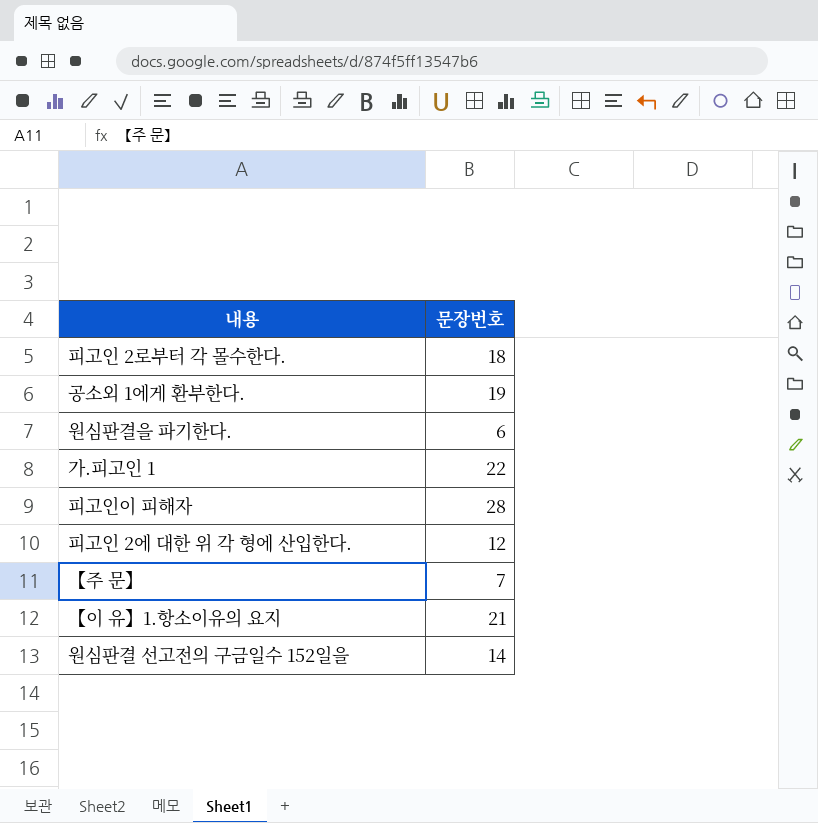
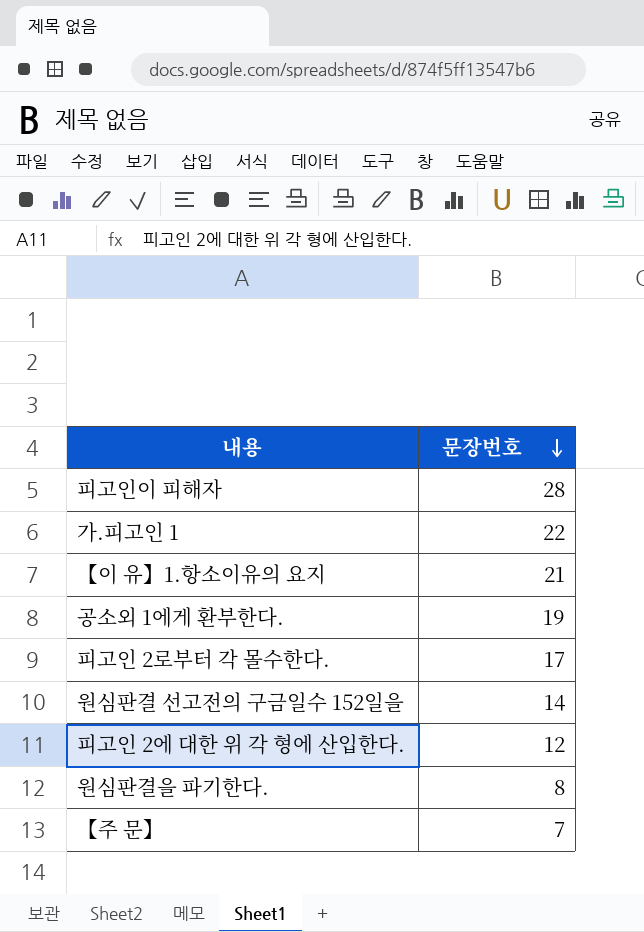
row order: none -> 문장번호 descending
피고인 2로부터 각 몰수한다. | 문장번호: 18 -> 17
원심판결을 파기한다. | 문장번호: 6 -> 8

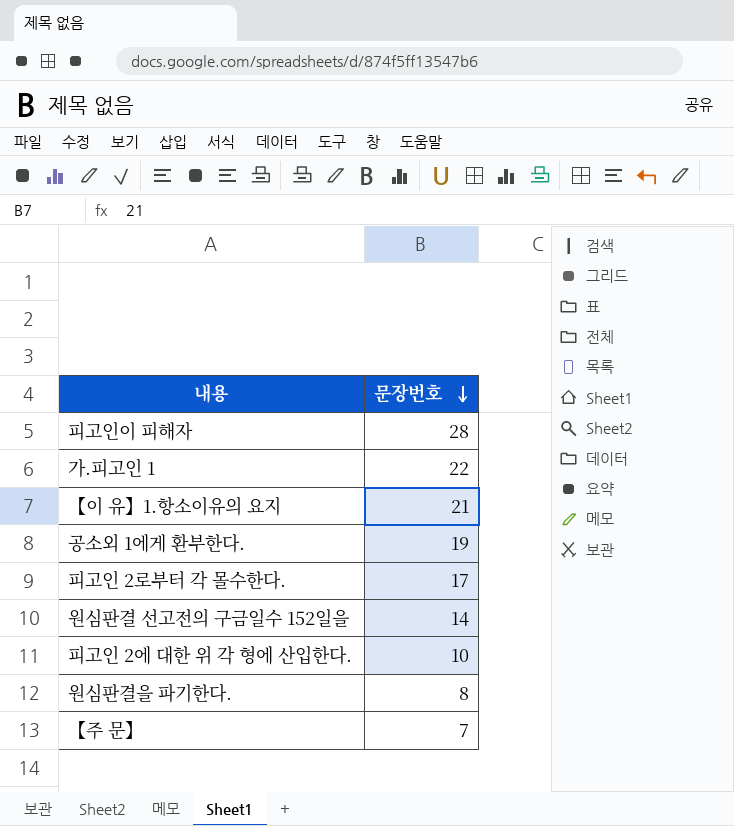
피고인 2에 대한 위 각 형에 산입한다. | 문장번호: 12 -> 10

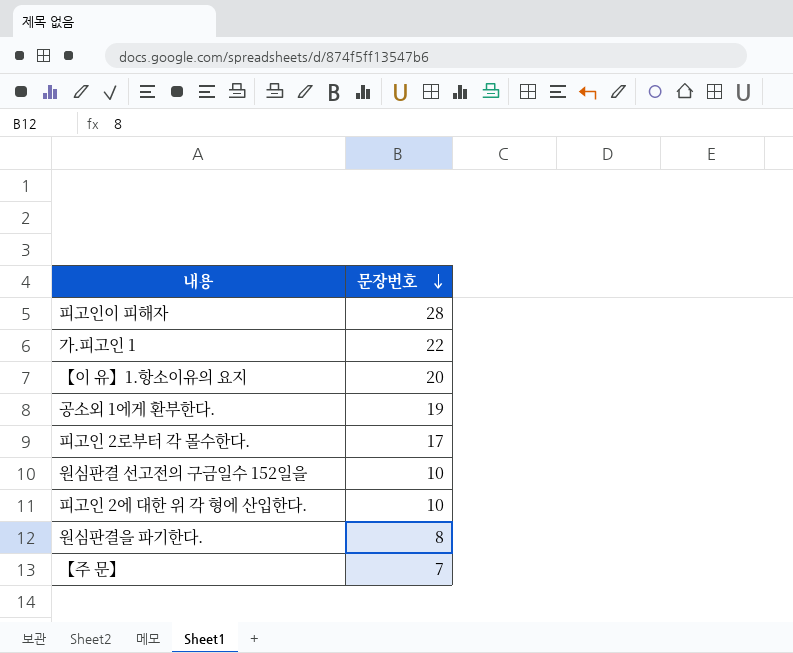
【이 유】1.항소이유의 요지 | 문장번호: 21 -> 20
원심판결 선고전의 구금일수 152일을 | 문장번호: 14 -> 10

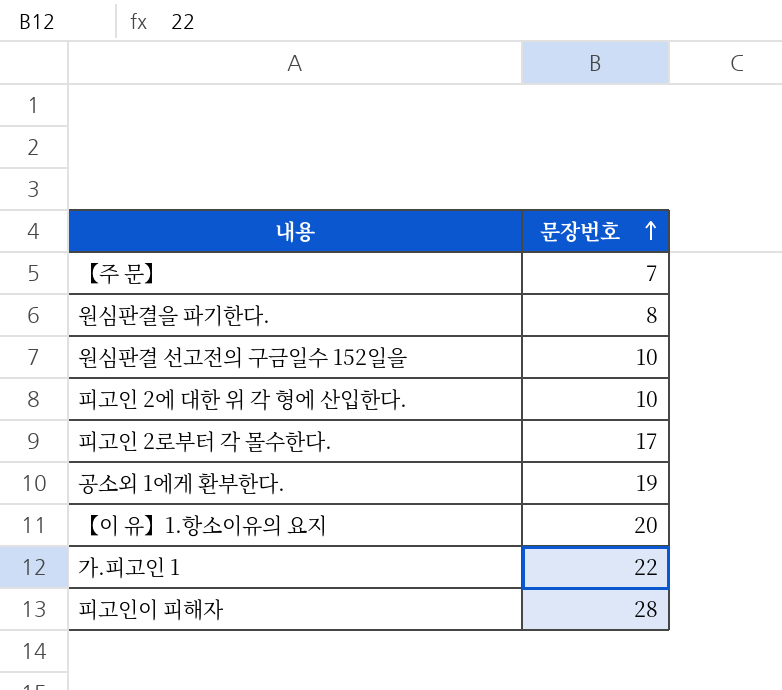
row order: 문장번호 descending -> 문장번호 ascending

